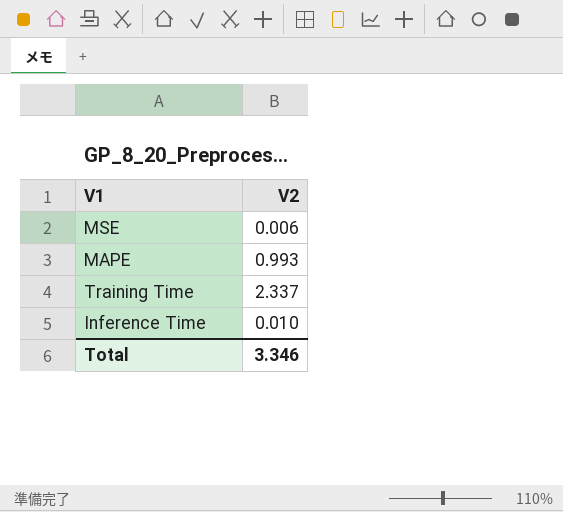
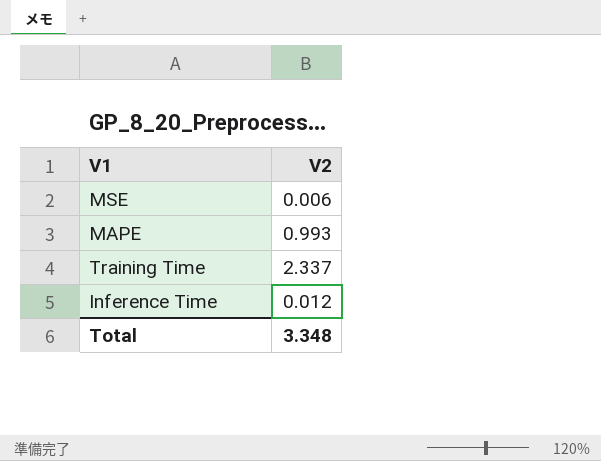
Inference Time | V2: 0.010 -> 0.012
Total | V2: 3.346 -> 3.348

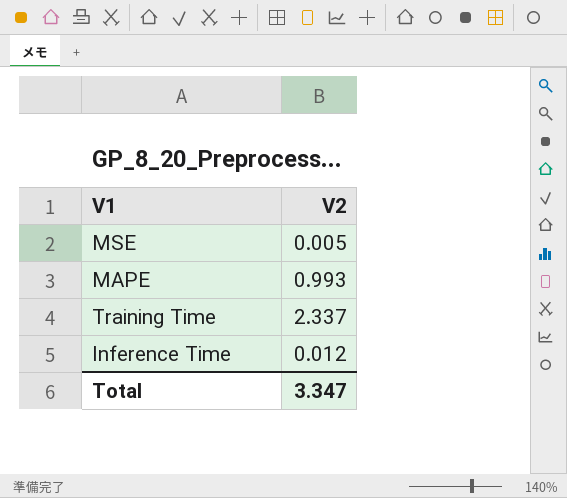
MSE | V2: 0.006 -> 0.005
Total | V2: 3.348 -> 3.347

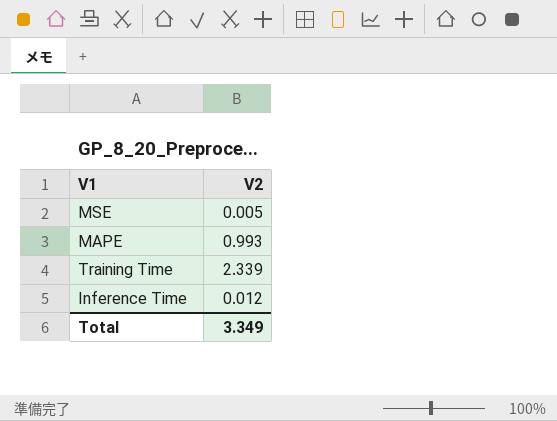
Training Time | V2: 2.337 -> 2.339
Total | V2: 3.347 -> 3.349

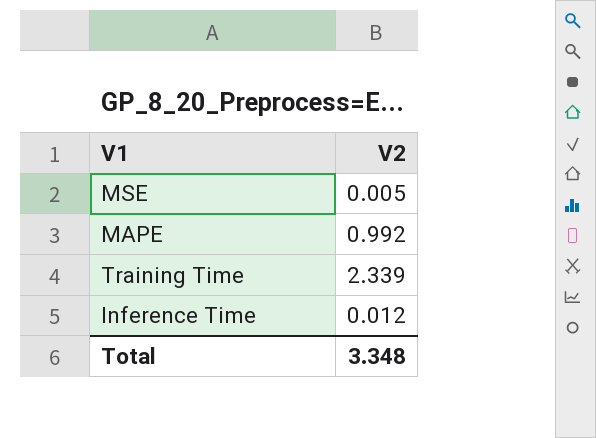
MAPE | V2: 0.993 -> 0.992
Total | V2: 3.349 -> 3.348

